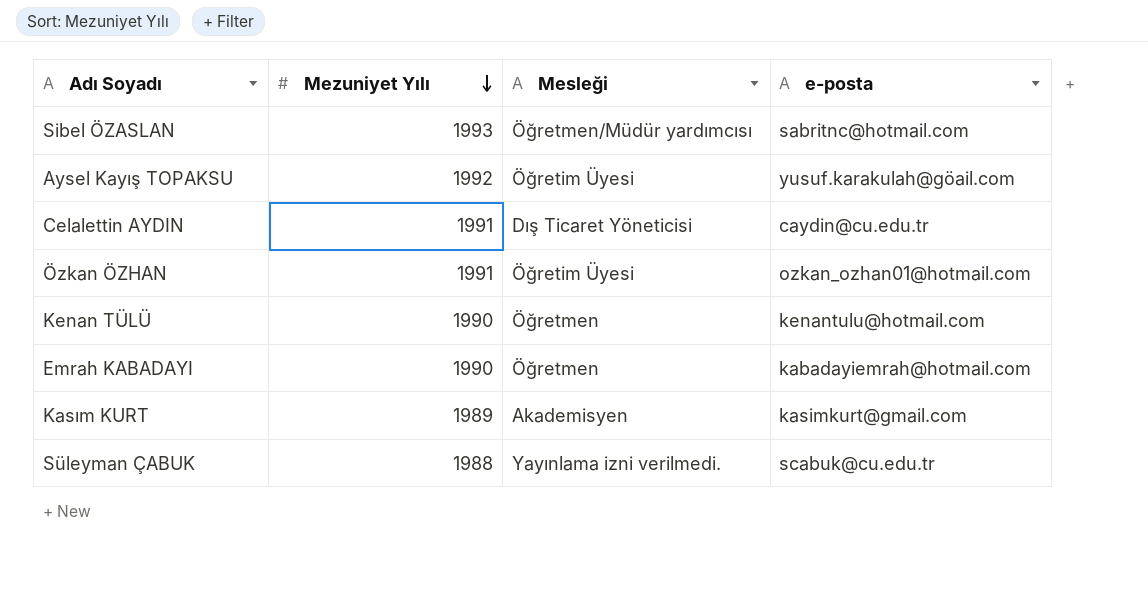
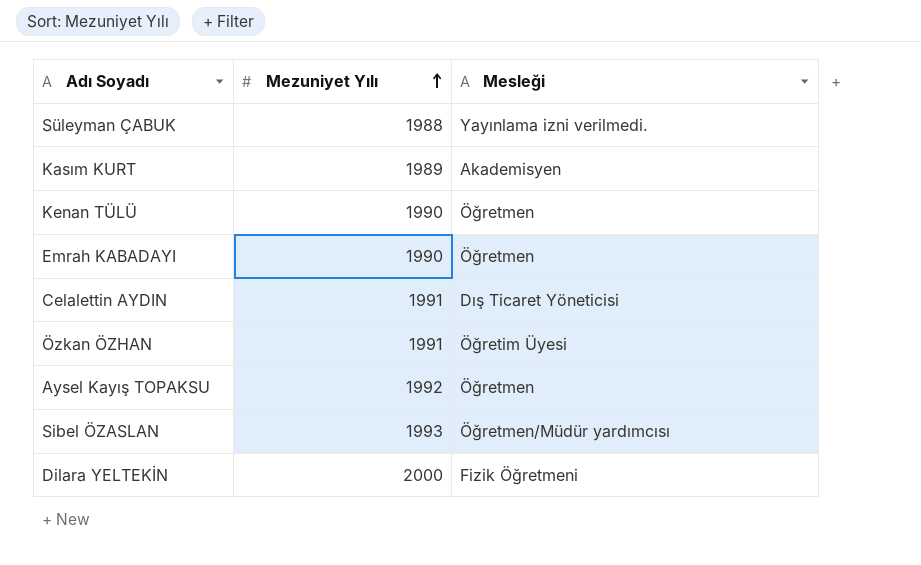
row order: Mezuniyet Yılı descending -> Mezuniyet Yılı ascending
column e-posta | position: 4 -> none
Aysel Kayış TOPAKSU | Mesleği: Öğretim Üyesi -> Öğretmen
row Dilara YELTEKİN: none -> 2000 | Fizik Öğretmeni

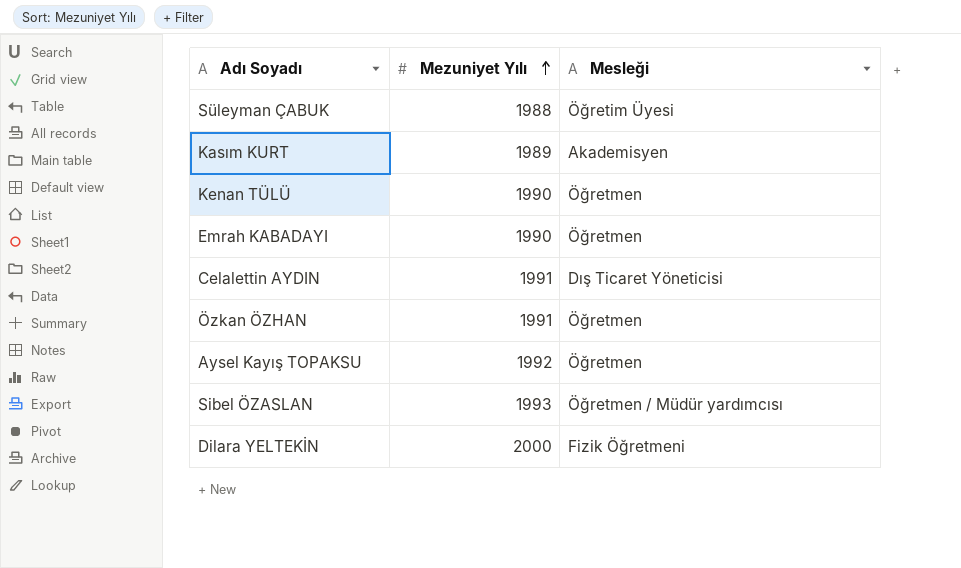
Süleyman ÇABUK | Mesleği: Yayınlama izni verilmedi. -> Öğretim Üyesi
Özkan ÖZHAN | Mesleği: Öğretim Üyesi -> Öğretmen
Sibel ÖZASLAN | Mesleği: Öğretmen/Müdür yardımcısı -> Öğretmen / Müdür yardımcısı

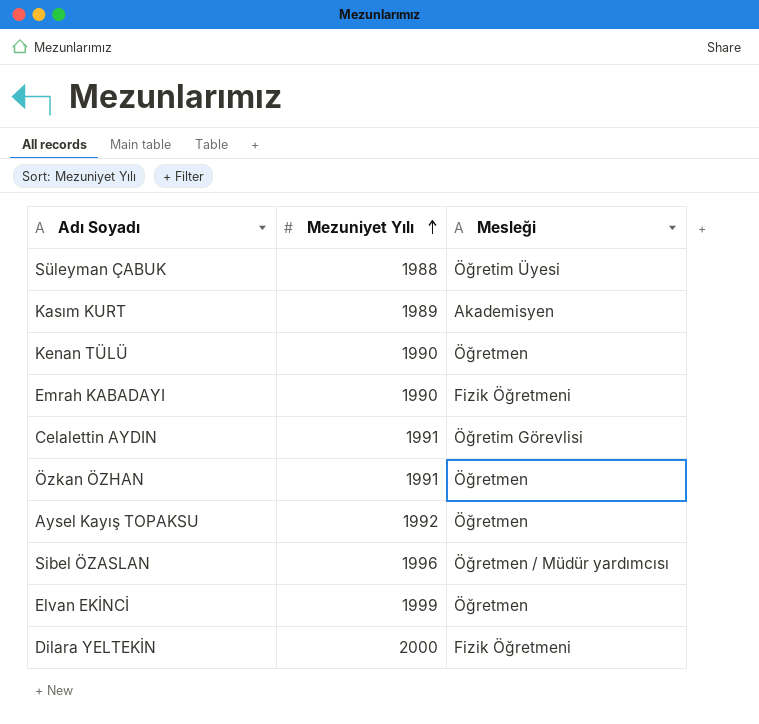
Emrah KABADAYI | Mesleği: Öğretmen -> Fizik Öğretmeni
Celalettin AYDIN | Mesleği: Dış Ticaret Yöneticisi -> Öğretim Görevlisi
Sibel ÖZASLAN | Mezuniyet Yılı: 1993 -> 1996
row Elvan EKİNCİ: none -> 1999 | Öğretmen

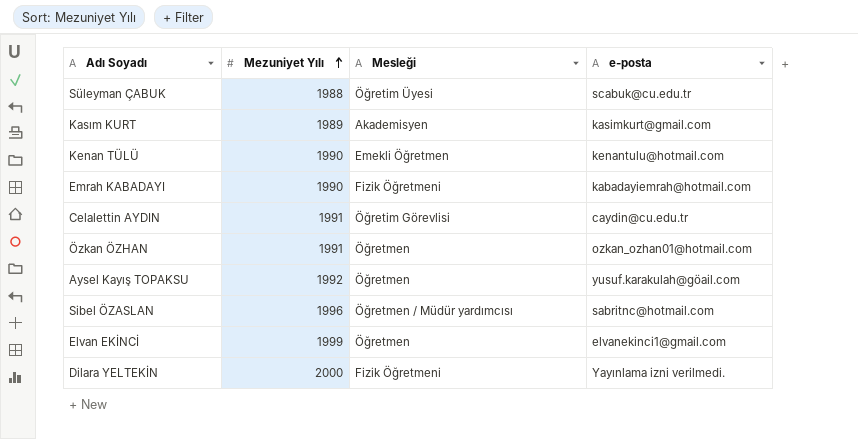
column e-posta | position: none -> 4
Kenan TÜLÜ | Mesleği: Öğretmen -> Emekli Öğretmen

